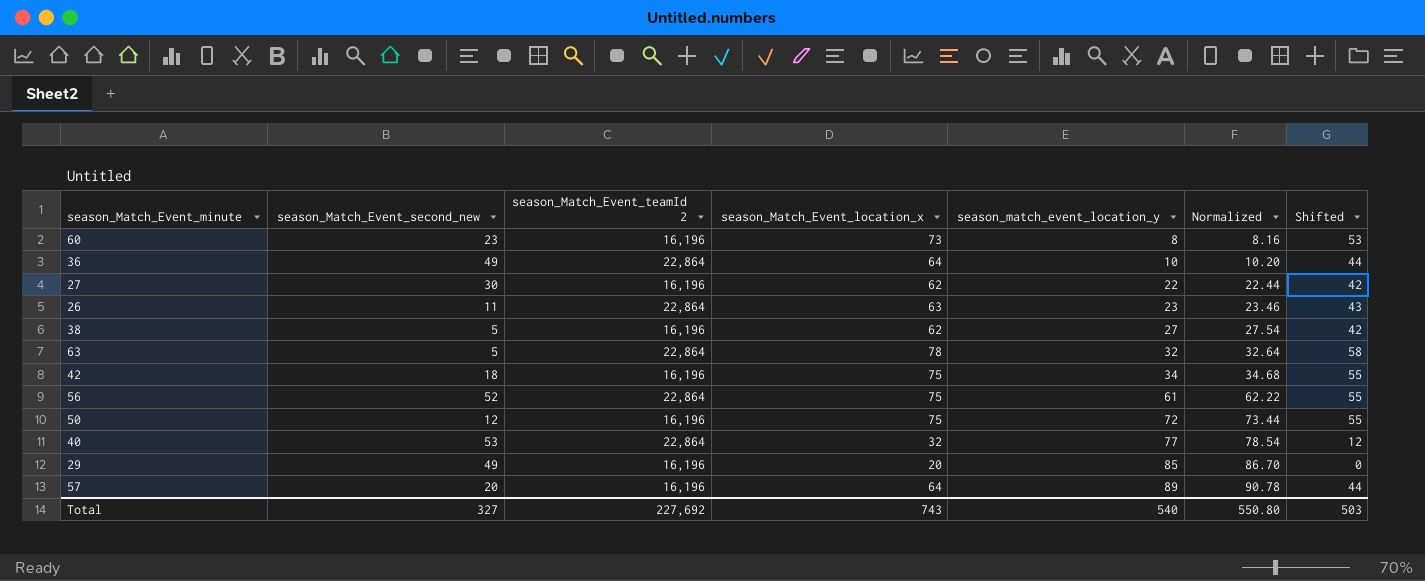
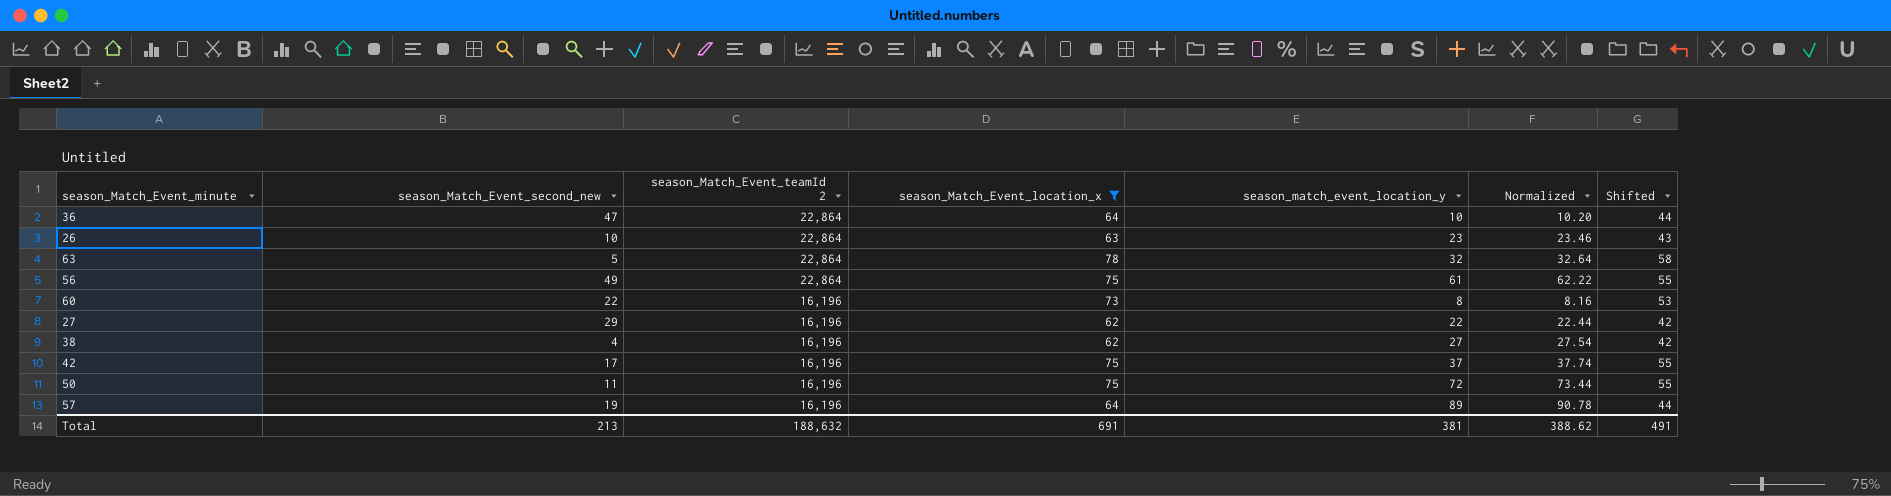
filter: none -> season_Match_Event_location_x >= 62
row order: season_match_event_location_y ascending -> season_Match_Event_teamId 2 descending
36 | season_Match_Event_second_new: 49 -> 47
26 | season_Match_Event_second_new: 11 -> 10
56 | season_Match_Event_second_new: 52 -> 49
60 | season_Match_Event_second_new: 23 -> 22
27 | season_Match_Event_second_new: 30 -> 29
38 | season_Match_Event_second_new: 5 -> 4
42 | season_Match_Event_second_new: 18 -> 17
42 | season_match_event_location_y: 34 -> 37
42 | Normalized: 34.68 -> 37.74
50 | season_Match_Event_second_new: 12 -> 11
57 | season_Match_Event_second_new: 20 -> 19
Total | season_Match_Event_second_new: 327 -> 213
Total | season_Match_Event_teamId 2: 227,692 -> 188,632
Total | season_Match_Event_location_x: 743 -> 691
Total | season_match_event_location_y: 540 -> 381
Total | Normalized: 550.80 -> 388.62
Total | Shifted: 503 -> 491

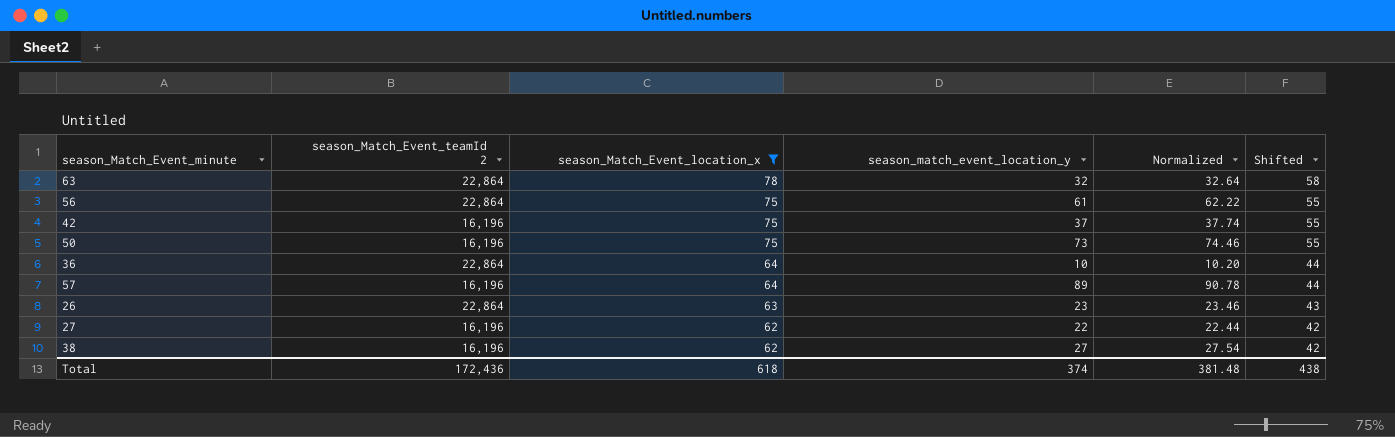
row order: season_Match_Event_teamId 2 descending -> season_Match_Event_location_x descending
column season_Match_Event_second_new | position: 2 -> none
row 60: 22 | 16,196 | 73 | 8 | 8.16 | 53 -> none
50 | season_match_event_location_y: 72 -> 73
50 | Normalized: 73.44 -> 74.46
Total | season_Match_Event_teamId 2: 188,632 -> 172,436
Total | season_Match_Event_location_x: 691 -> 618
Total | season_match_event_location_y: 381 -> 374
Total | Normalized: 388.62 -> 381.48
Total | Shifted: 491 -> 438

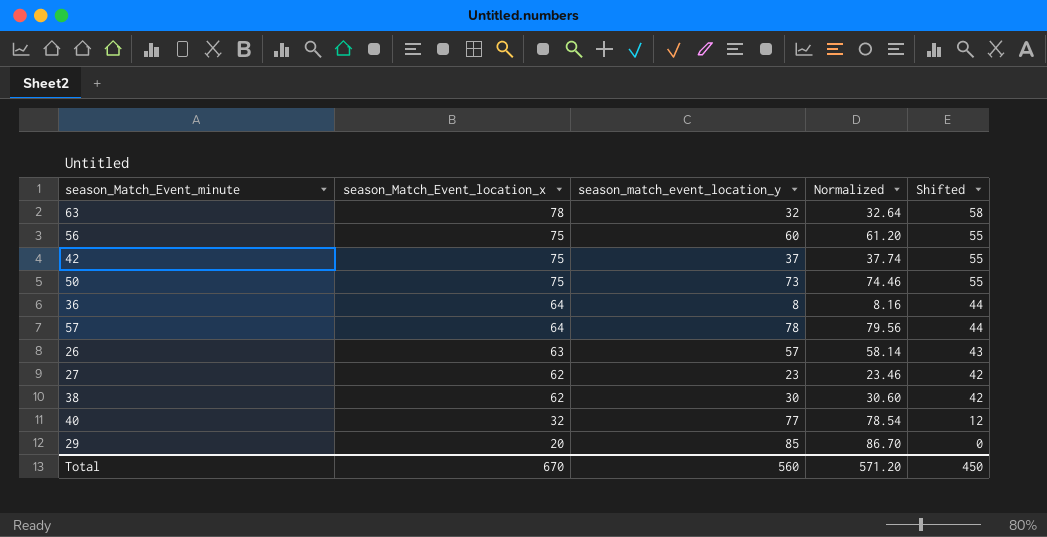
filter: season_Match_Event_location_x >= 62 -> none
column season_Match_Event_teamId 2 | position: 2 -> none
56 | season_match_event_location_y: 61 -> 60
56 | Normalized: 62.22 -> 61.20
36 | season_match_event_location_y: 10 -> 8
36 | Normalized: 10.20 -> 8.16
57 | season_match_event_location_y: 89 -> 78
57 | Normalized: 90.78 -> 79.56
26 | season_match_event_location_y: 23 -> 57
26 | Normalized: 23.46 -> 58.14
27 | season_match_event_location_y: 22 -> 23
27 | Normalized: 22.44 -> 23.46
38 | season_match_event_location_y: 27 -> 30
38 | Normalized: 27.54 -> 30.60
Total | season_Match_Event_location_x: 618 -> 670
Total | season_match_event_location_y: 374 -> 560
Total | Normalized: 381.48 -> 571.20
Total | Shifted: 438 -> 450

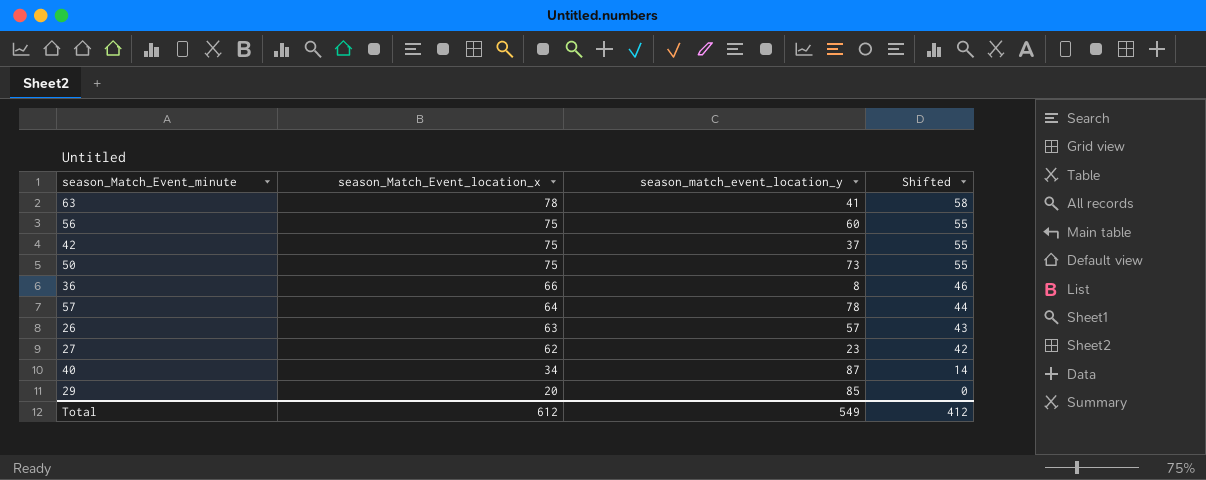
column Normalized | formula: [season_match_event_location_y] * 1.02 -> none
row 38: 62 | 30 | 30.60 | 42 -> none
63 | season_match_event_location_y: 32 -> 41
36 | season_Match_Event_location_x: 64 -> 66
36 | Shifted: 44 -> 46
40 | season_Match_Event_location_x: 32 -> 34
40 | season_match_event_location_y: 77 -> 87
40 | Shifted: 12 -> 14
Total | season_Match_Event_location_x: 670 -> 612
Total | season_match_event_location_y: 560 -> 549
Total | Shifted: 450 -> 412

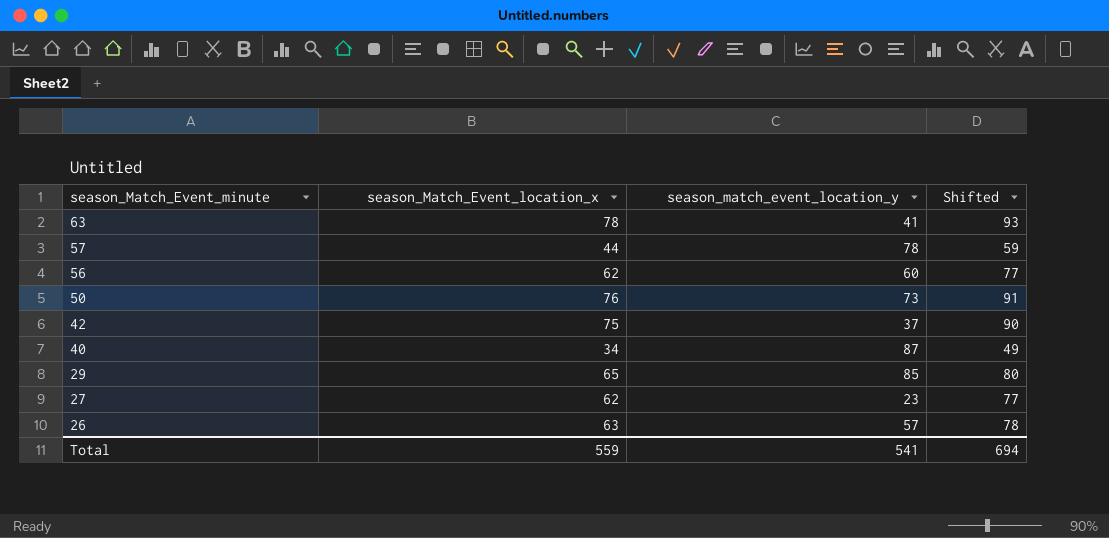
row order: season_Match_Event_location_x descending -> season_Match_Event_minute descending
column Shifted | formula: [season_Match_Event_location_x] - 20 -> [season_Match_Event_location_x] + 15
row 36: 66 | 8 | 46 -> none
57 | season_Match_Event_location_x: 64 -> 44
56 | season_Match_Event_location_x: 75 -> 62
50 | season_Match_Event_location_x: 75 -> 76
29 | season_Match_Event_location_x: 20 -> 65
Total | season_Match_Event_location_x: 612 -> 559
Total | season_match_event_location_y: 549 -> 541
Total | Shifted: 412 -> 694

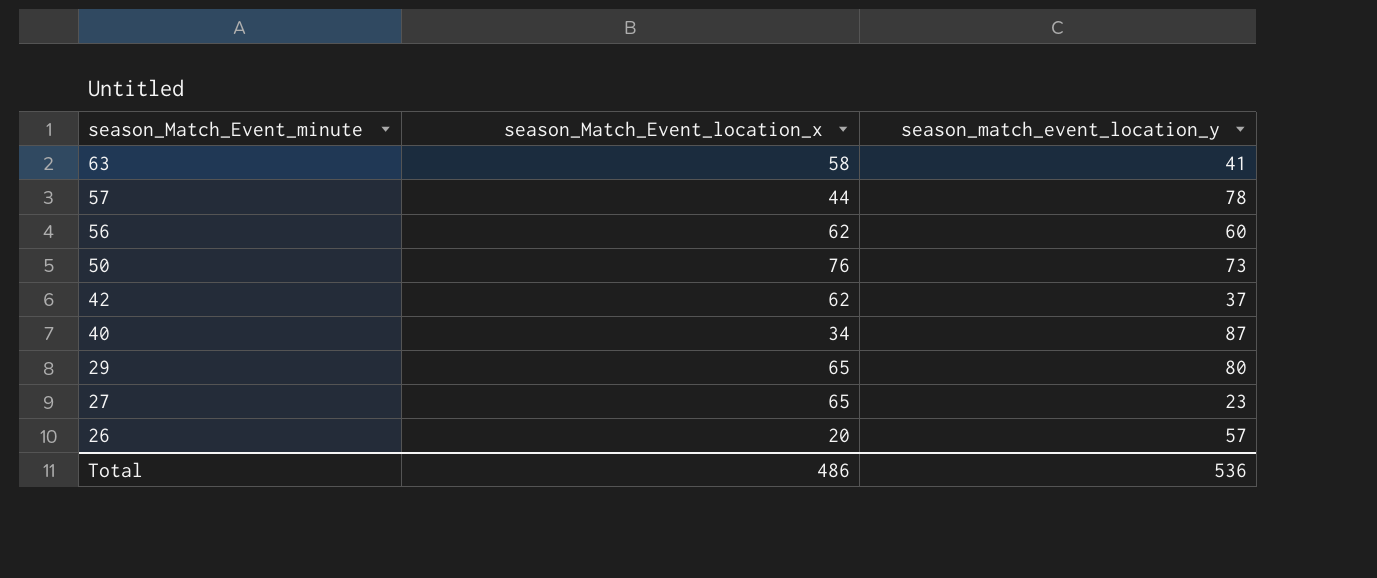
column Shifted | formula: [season_Match_Event_location_x] + 15 -> none
63 | season_Match_Event_location_x: 78 -> 58
42 | season_Match_Event_location_x: 75 -> 62
29 | season_match_event_location_y: 85 -> 80
27 | season_Match_Event_location_x: 62 -> 65
26 | season_Match_Event_location_x: 63 -> 20
Total | season_Match_Event_location_x: 559 -> 486
Total | season_match_event_location_y: 541 -> 536

